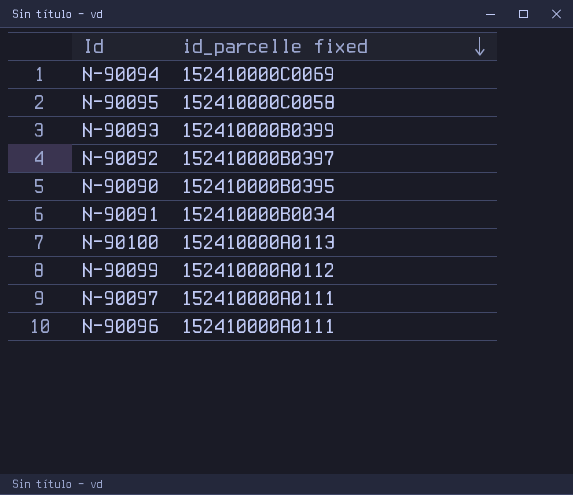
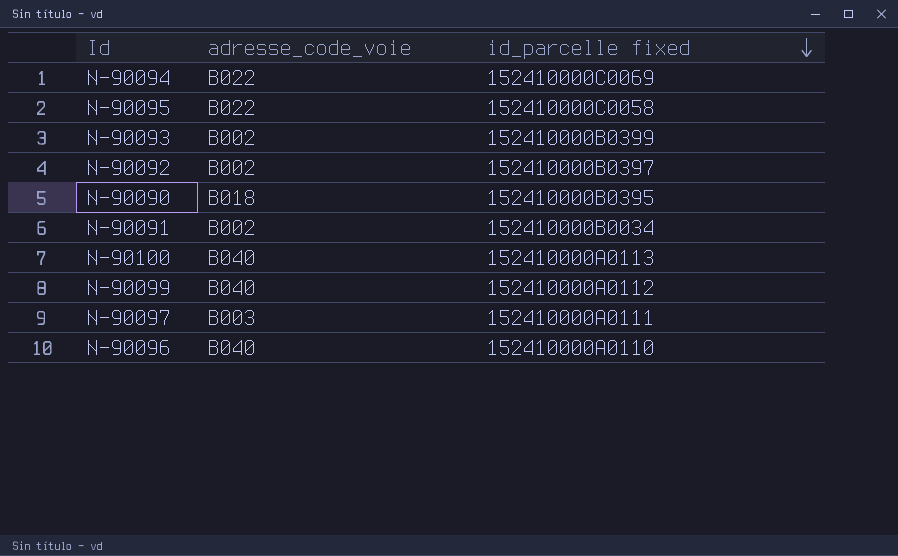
column adresse_code_voie | position: none -> 2
N-90096 | id_parcelle fixed: 152410000A0111 -> 152410000A0110

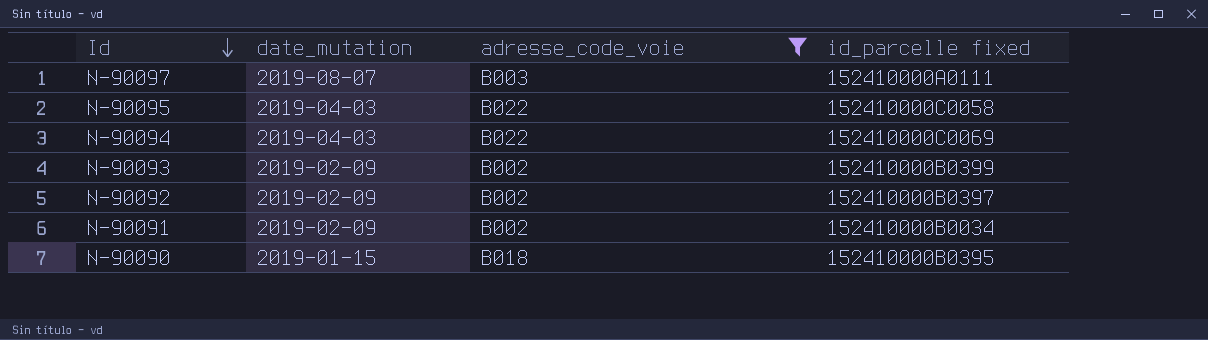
filter: none -> adresse_code_voie != B040
row order: id_parcelle fixed descending -> Id descending
column date_mutation | position: none -> 2

